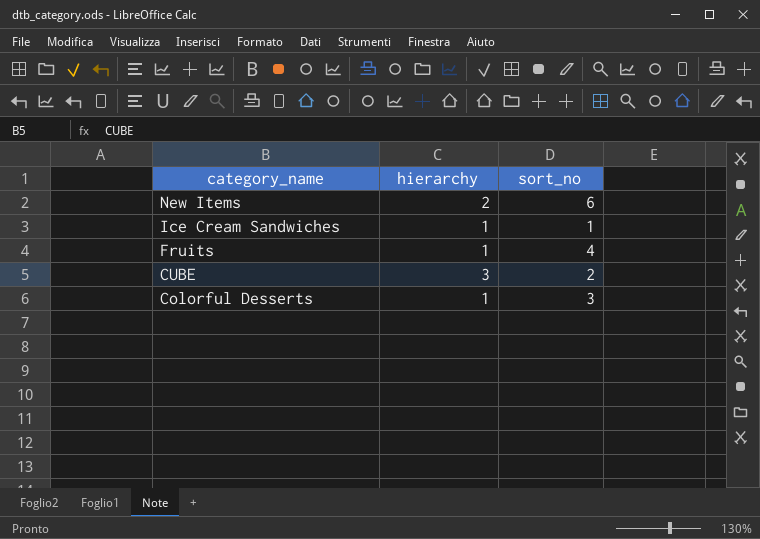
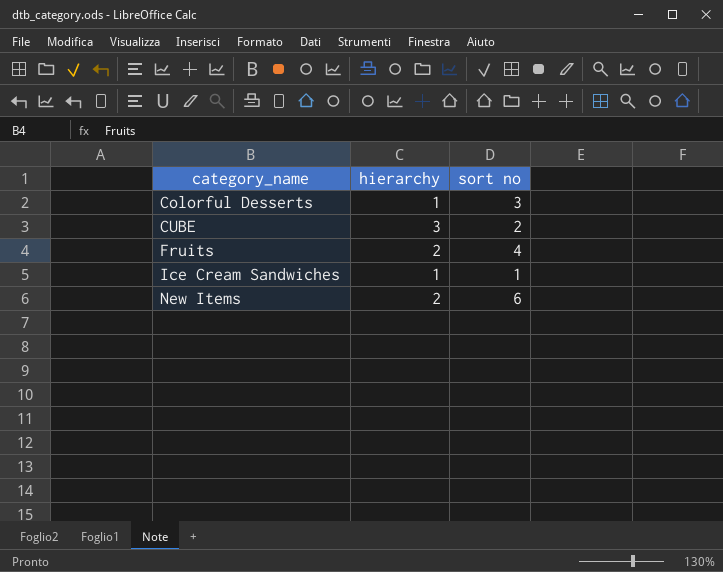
row order: category_name descending -> category_name ascending
column name: sort_no -> sort no
Fruits | hierarchy: 1 -> 2

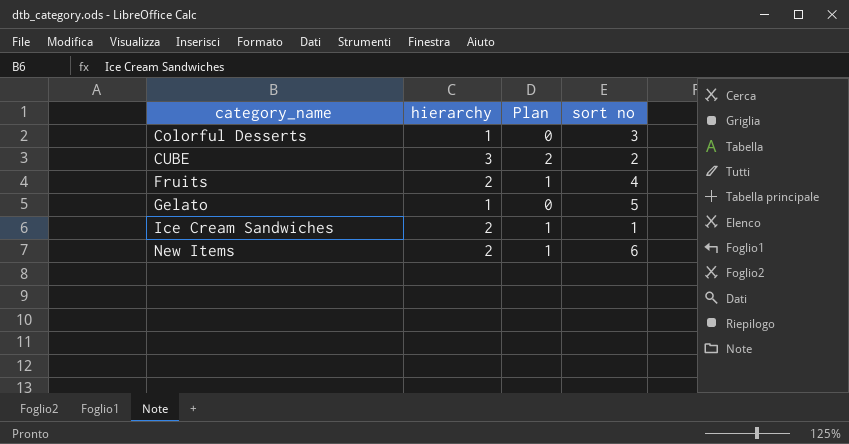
column Plan | formula: none -> [hierarchy] - 1
row Gelato: none -> 1 | 0 | 5
Ice Cream Sandwiches | hierarchy: 1 -> 2

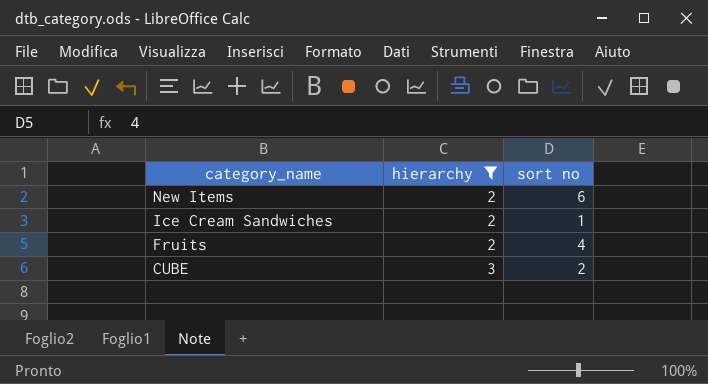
filter: none -> hierarchy != 1
row order: category_name ascending -> category_name descending
column Plan | formula: [hierarchy] - 1 -> none

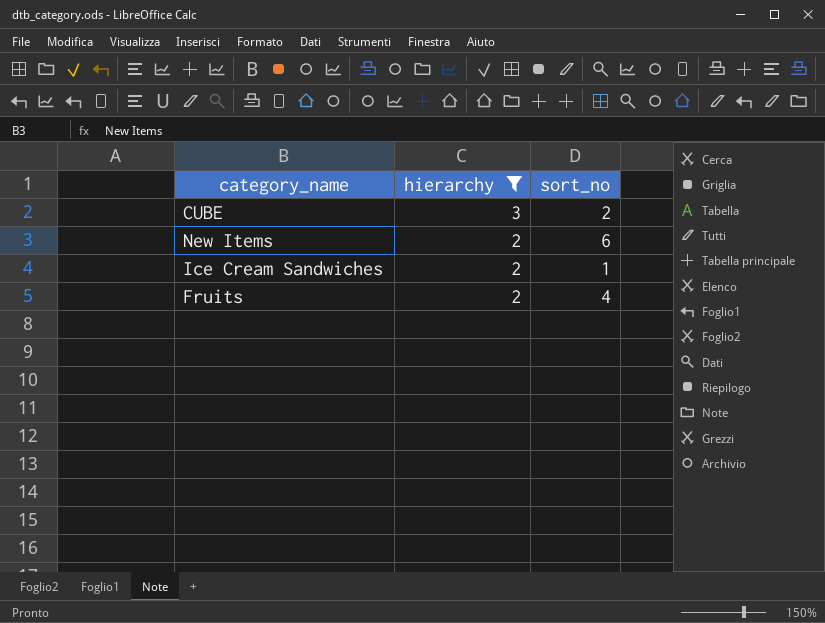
row order: category_name descending -> hierarchy descending
column name: sort no -> sort_no

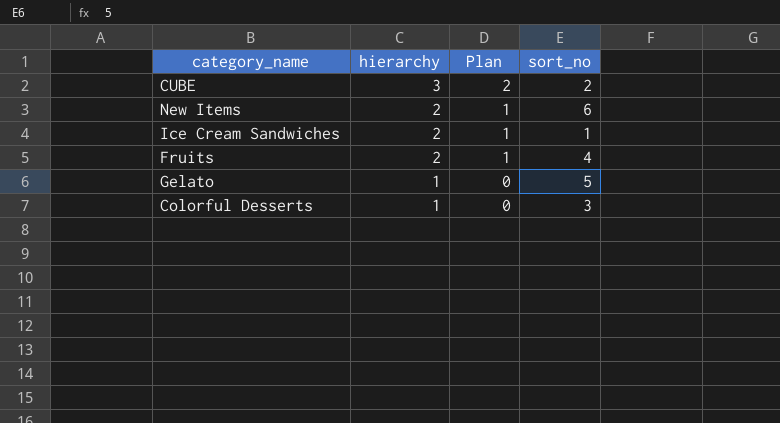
filter: hierarchy != 1 -> none
column Plan | formula: none -> [hierarchy] - 1

